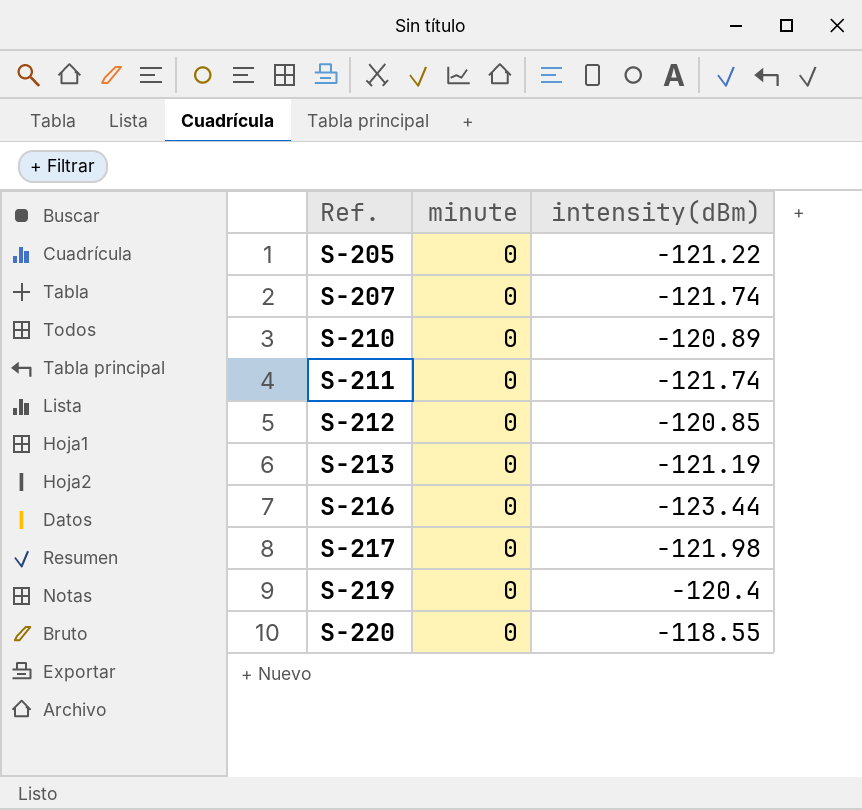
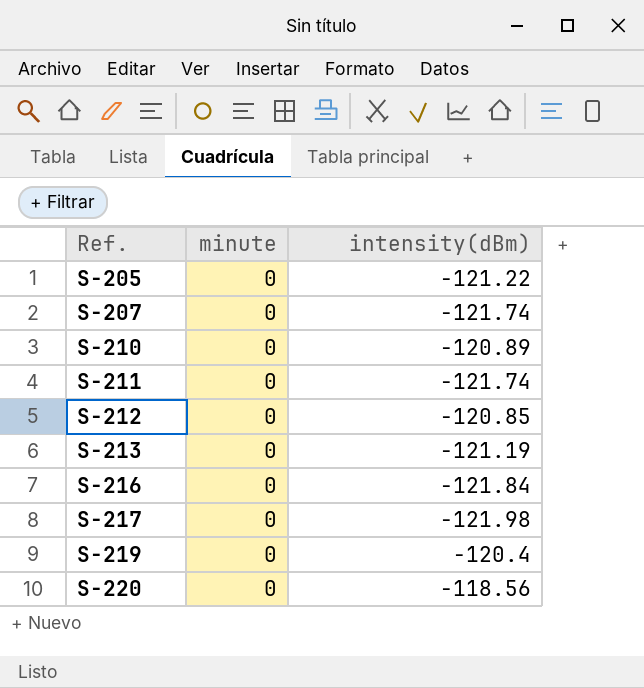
S-216 | intensity(dBm): -123.44 -> -121.84
S-220 | intensity(dBm): -118.55 -> -118.56

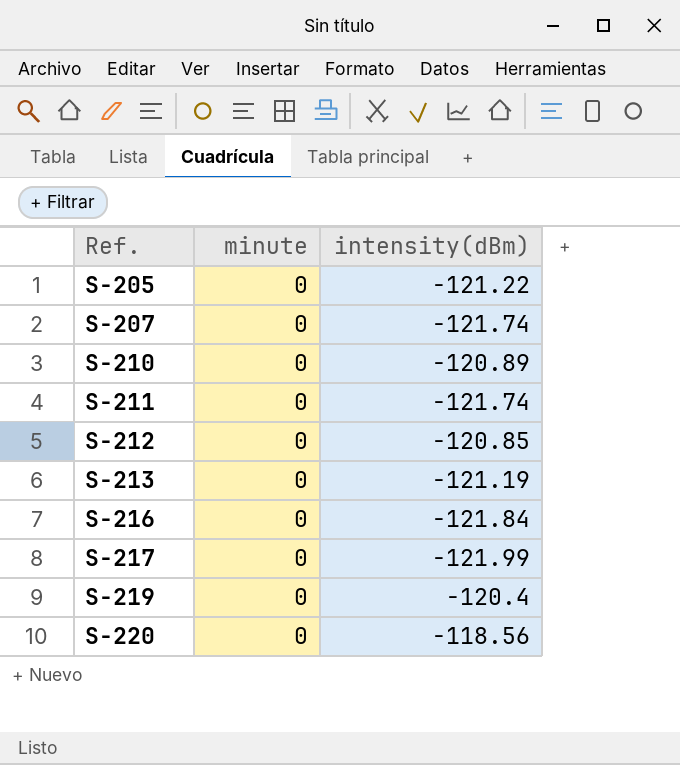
S-217 | intensity(dBm): -121.98 -> -121.99

